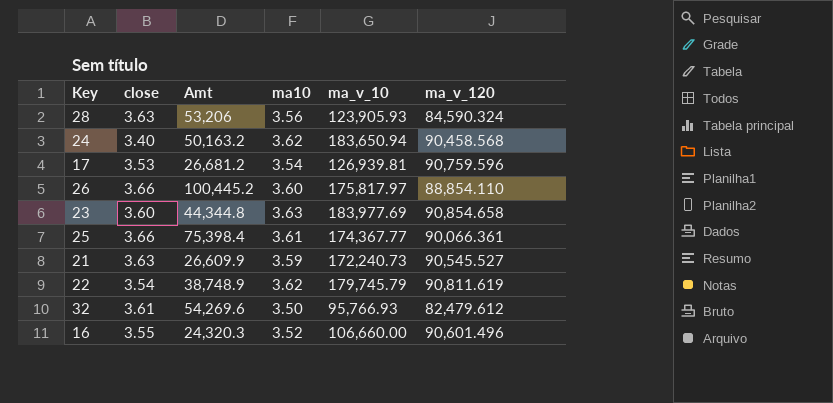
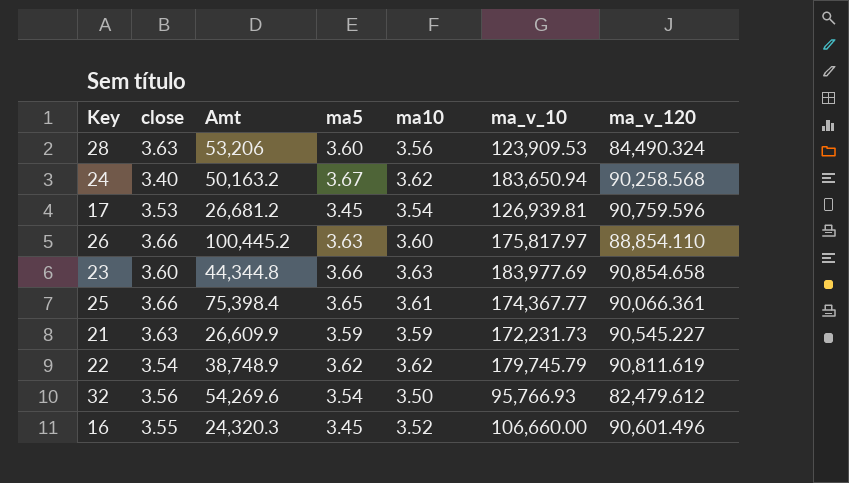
column ma5 | position: none -> 4
28 | ma_v_10: 123,905.93 -> 123,909.53
28 | ma_v_120: 84,590.324 -> 84,490.324
24 | ma_v_120: 90,458.568 -> 90,258.568
21 | ma_v_10: 172,240.73 -> 172,231.73
21 | ma_v_120: 90,545.527 -> 90,545.227
32 | close: 3.61 -> 3.56

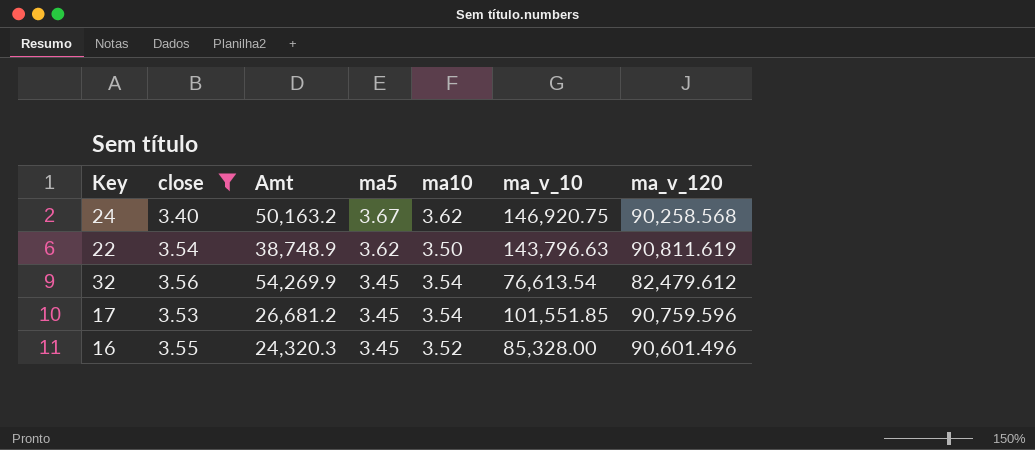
filter: none -> close <= 3.56
row order: none -> ma5 descending
24 | ma_v_10: 183,650.94 -> 146,920.75
22 | ma10: 3.62 -> 3.50
22 | ma_v_10: 179,745.79 -> 143,796.63
32 | Amt: 54,269.6 -> 54,269.9
32 | ma5: 3.54 -> 3.45
32 | ma10: 3.50 -> 3.54
32 | ma_v_10: 95,766.93 -> 76,613.54
17 | ma_v_10: 126,939.81 -> 101,551.85
16 | ma_v_10: 106,660.00 -> 85,328.00

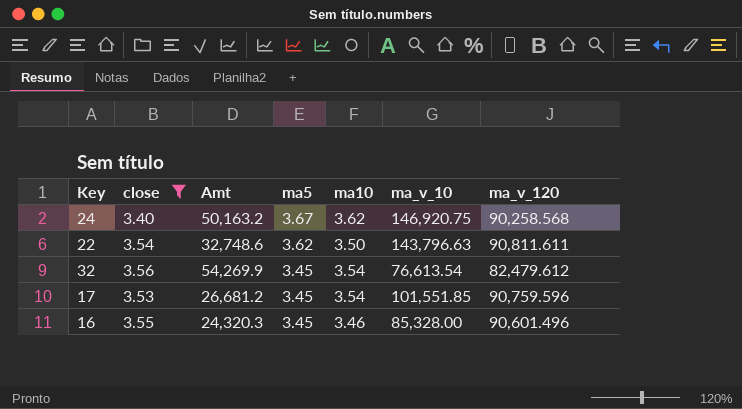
22 | Amt: 38,748.9 -> 32,748.6
22 | ma_v_120: 90,811.619 -> 90,811.611
16 | ma10: 3.52 -> 3.46

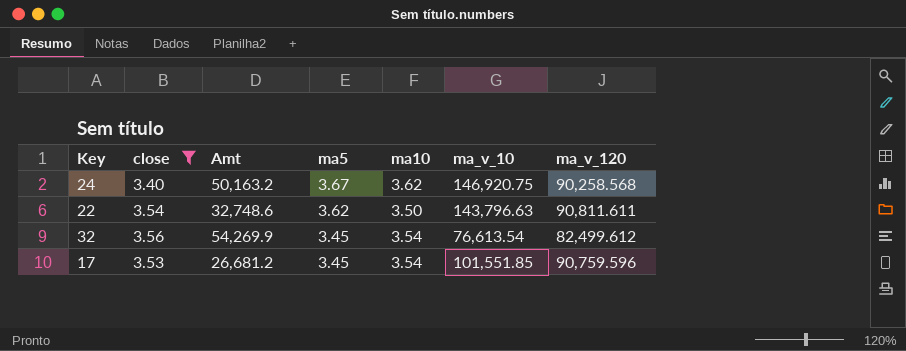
row 16: 3.55 | 24,320.3 | 3.45 | 3.46 | 85,328.00 | 90,601.496 -> none
32 | ma_v_120: 82,479.612 -> 82,499.612

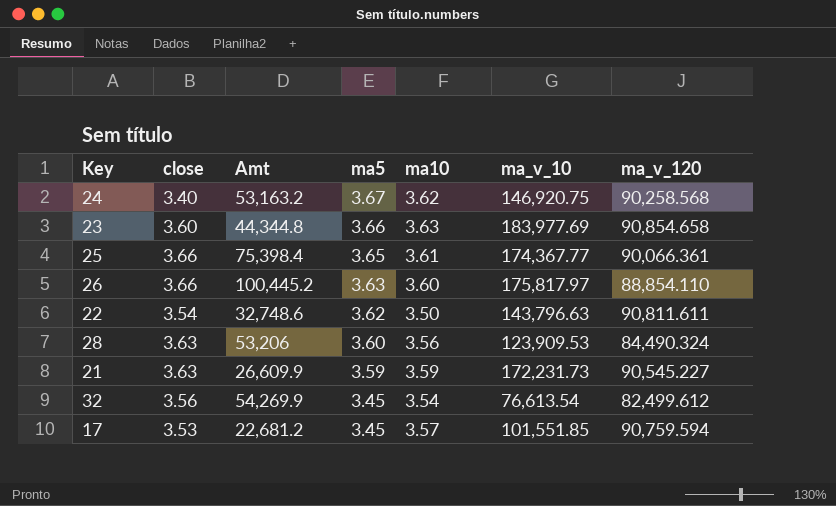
filter: close <= 3.56 -> none
24 | Amt: 50,163.2 -> 53,163.2
17 | Amt: 26,681.2 -> 22,681.2
17 | ma10: 3.54 -> 3.57
17 | ma_v_120: 90,759.596 -> 90,759.594

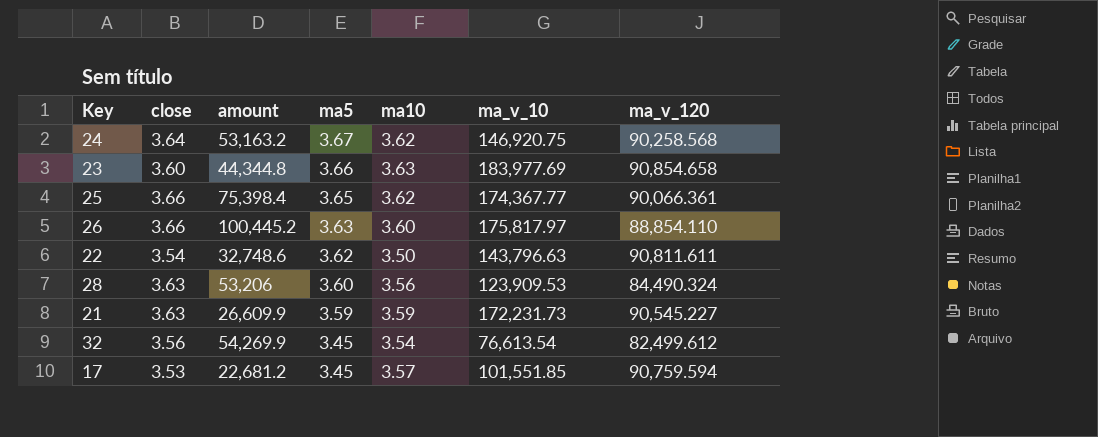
column name: Amt -> amount
24 | close: 3.40 -> 3.64
25 | ma10: 3.61 -> 3.62

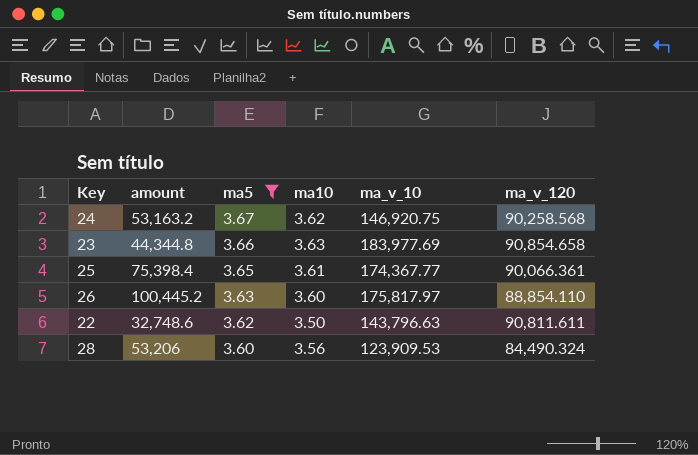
filter: none -> ma5 >= 3.60
column close | position: 2 -> none
25 | ma10: 3.62 -> 3.61

